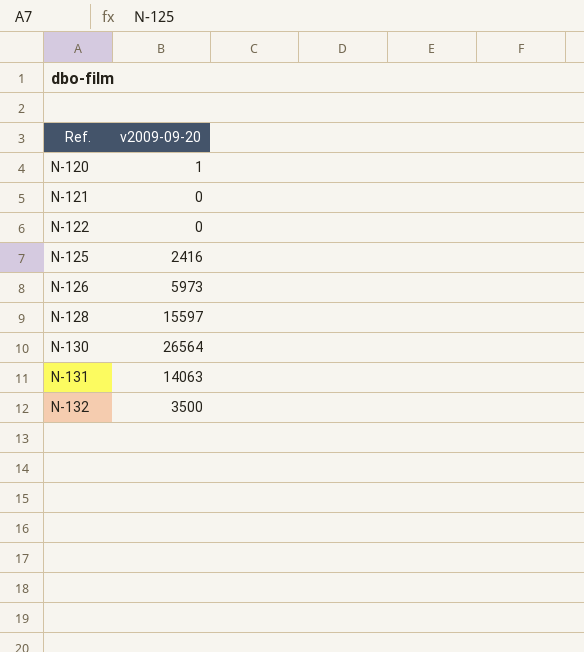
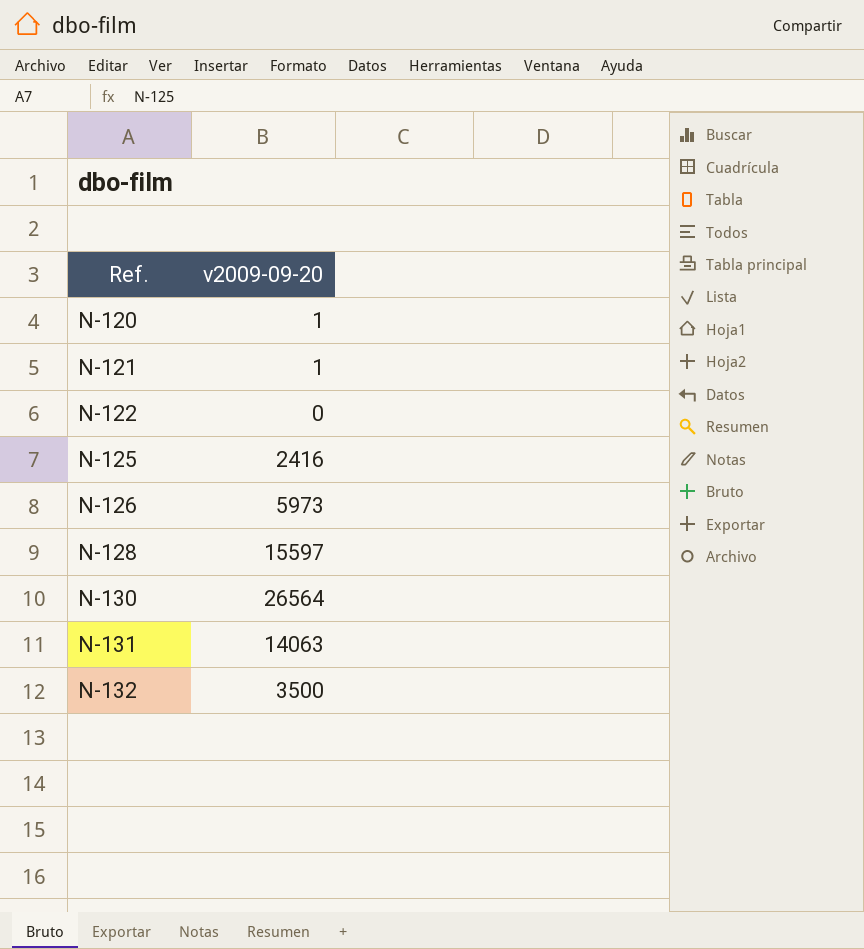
N-121 | v2009-09-20: 0 -> 1

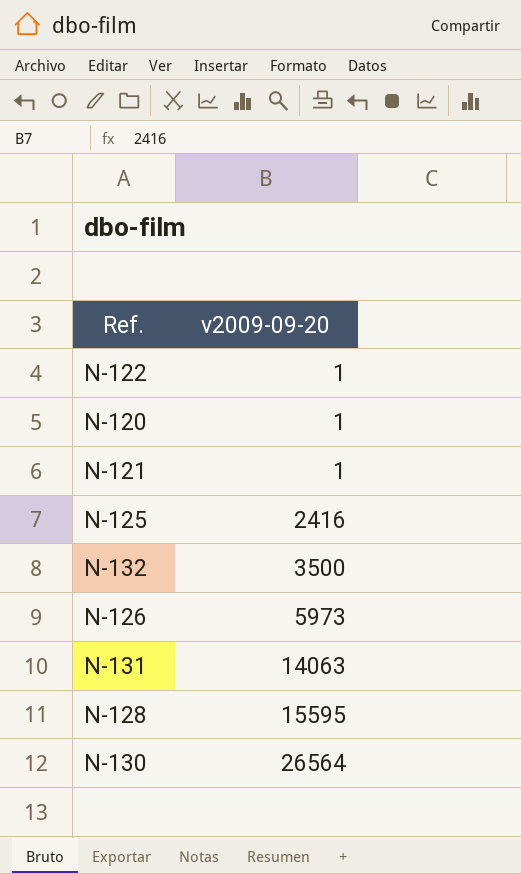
row order: Ref. ascending -> v2009-09-20 ascending
N-122 | v2009-09-20: 0 -> 1
N-128 | v2009-09-20: 15597 -> 15595

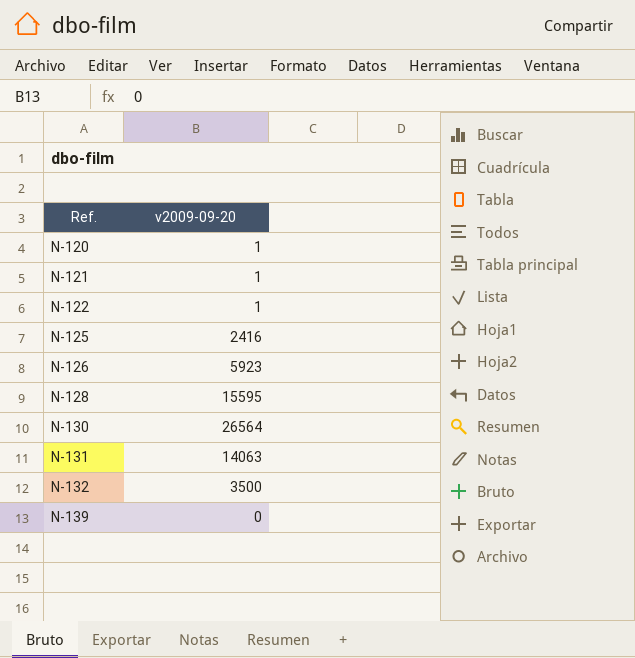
row order: v2009-09-20 ascending -> Ref. ascending
N-126 | v2009-09-20: 5973 -> 5923
row N-139: none -> 0

